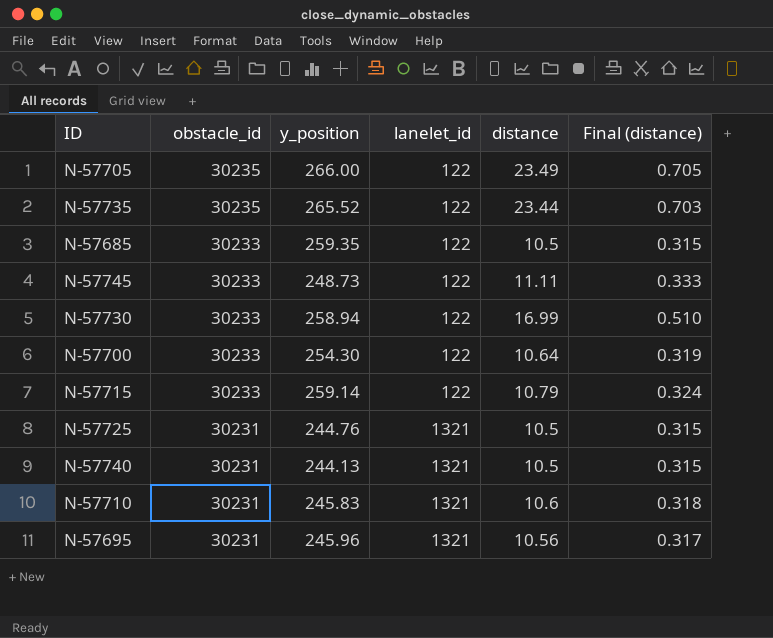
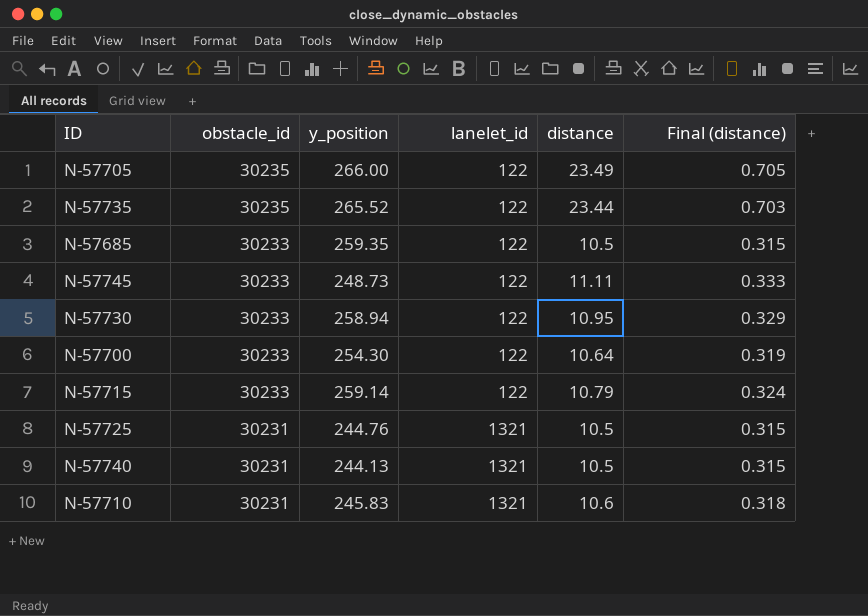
row N-57695: 30231 | 245.96 | 1321 | 10.56 | 0.317 -> none
N-57730 | distance: 16.99 -> 10.95
N-57730 | Final (distance): 0.510 -> 0.329

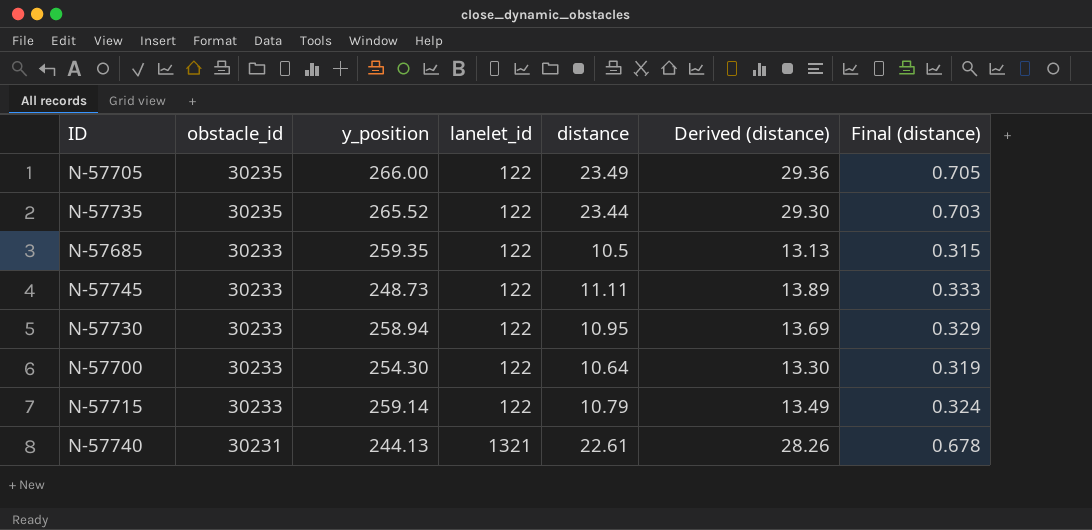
column Derived (distance) | formula: none -> [distance] * 1.25
row N-57725: 30231 | 244.76 | 1321 | 10.5 | 0.315 -> none
row N-57710: 30231 | 245.83 | 1321 | 10.6 | 0.318 -> none
N-57740 | distance: 10.5 -> 22.61
N-57740 | Final (distance): 0.315 -> 0.678

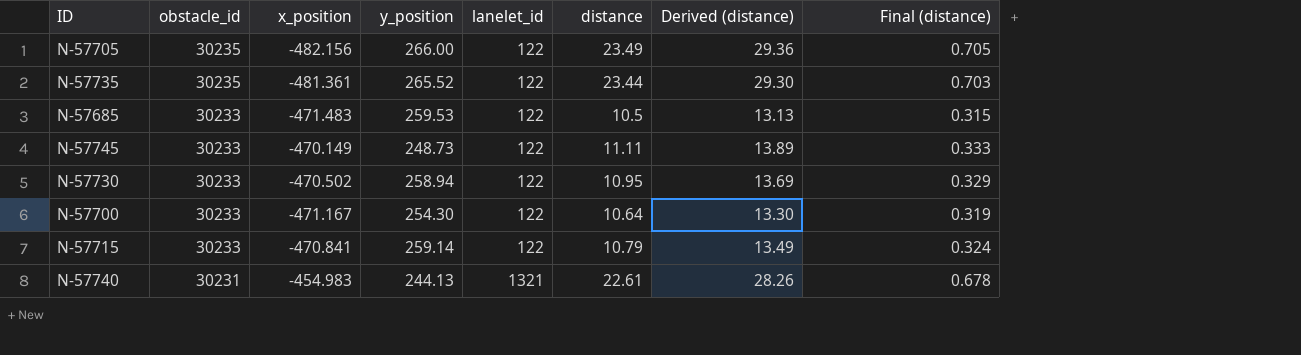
column x_position | position: none -> 3
N-57685 | y_position: 259.35 -> 259.53

